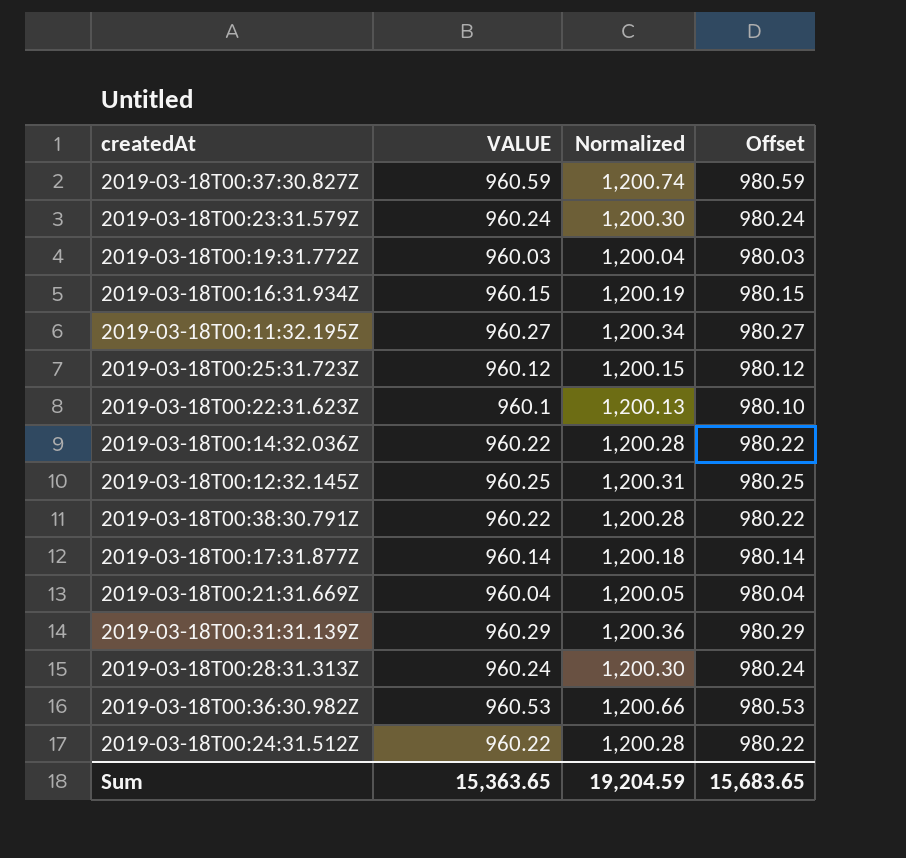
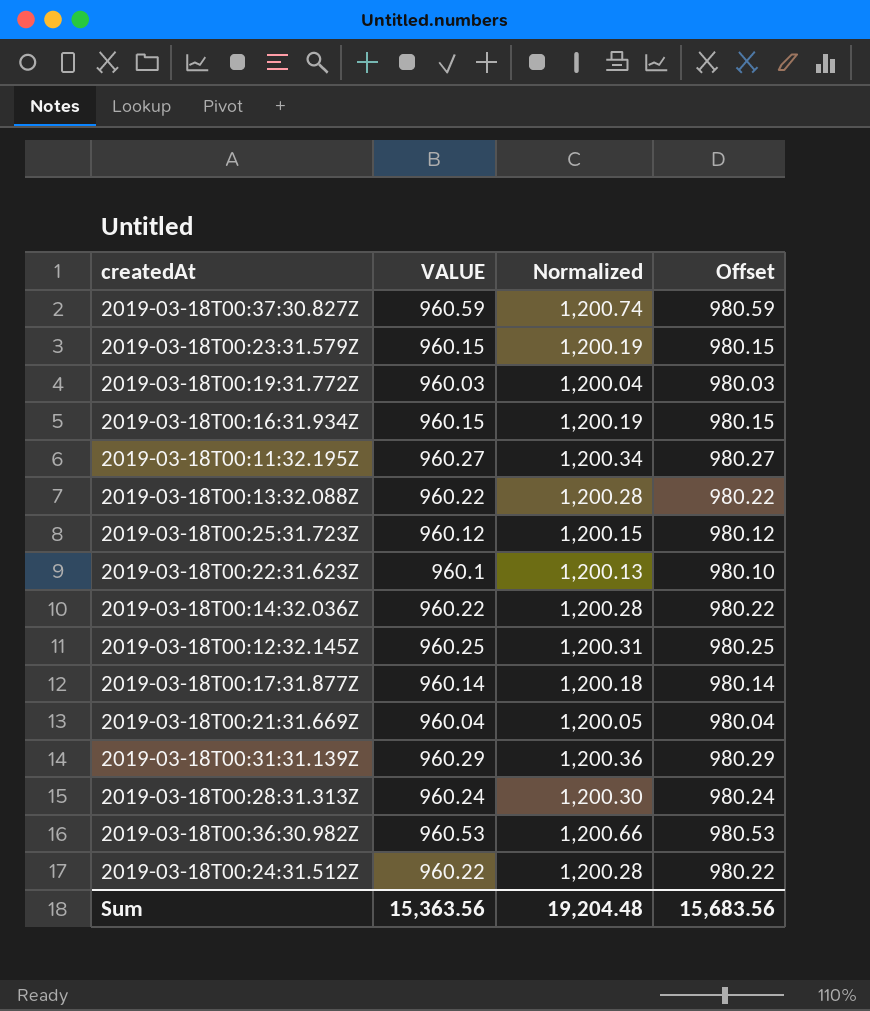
row 2019-03-18T00:38:30.791Z: 960.22 | 1,200.28 | 980.22 -> none
2019-03-18T00:23:31.579Z | VALUE: 960.24 -> 960.15
2019-03-18T00:23:31.579Z | Normalized: 1,200.30 -> 1,200.19
2019-03-18T00:23:31.579Z | Offset: 980.24 -> 980.15
row 2019-03-18T00:13:32.088Z: none -> 960.22 | 1,200.28 | 980.22
Sum | VALUE: 15,363.65 -> 15,363.56
Sum | Normalized: 19,204.59 -> 19,204.48
Sum | Offset: 15,683.65 -> 15,683.56

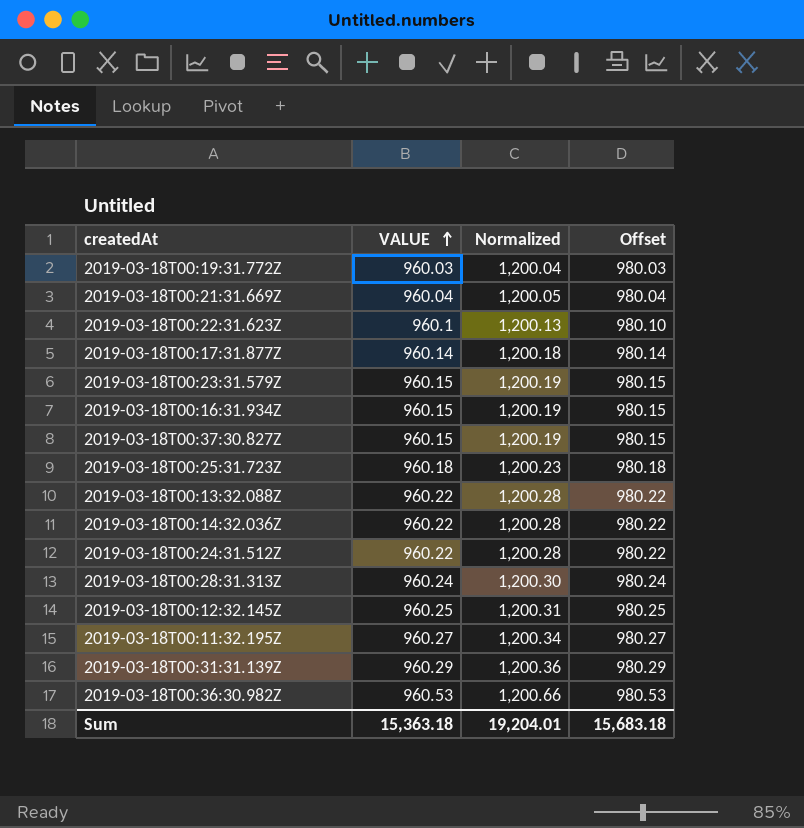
row order: none -> VALUE ascending
2019-03-18T00:37:30.827Z | VALUE: 960.59 -> 960.15
2019-03-18T00:37:30.827Z | Normalized: 1,200.74 -> 1,200.19
2019-03-18T00:37:30.827Z | Offset: 980.59 -> 980.15
2019-03-18T00:25:31.723Z | VALUE: 960.12 -> 960.18
2019-03-18T00:25:31.723Z | Normalized: 1,200.15 -> 1,200.23
2019-03-18T00:25:31.723Z | Offset: 980.12 -> 980.18
Sum | VALUE: 15,363.56 -> 15,363.18
Sum | Normalized: 19,204.48 -> 19,204.01
Sum | Offset: 15,683.56 -> 15,683.18

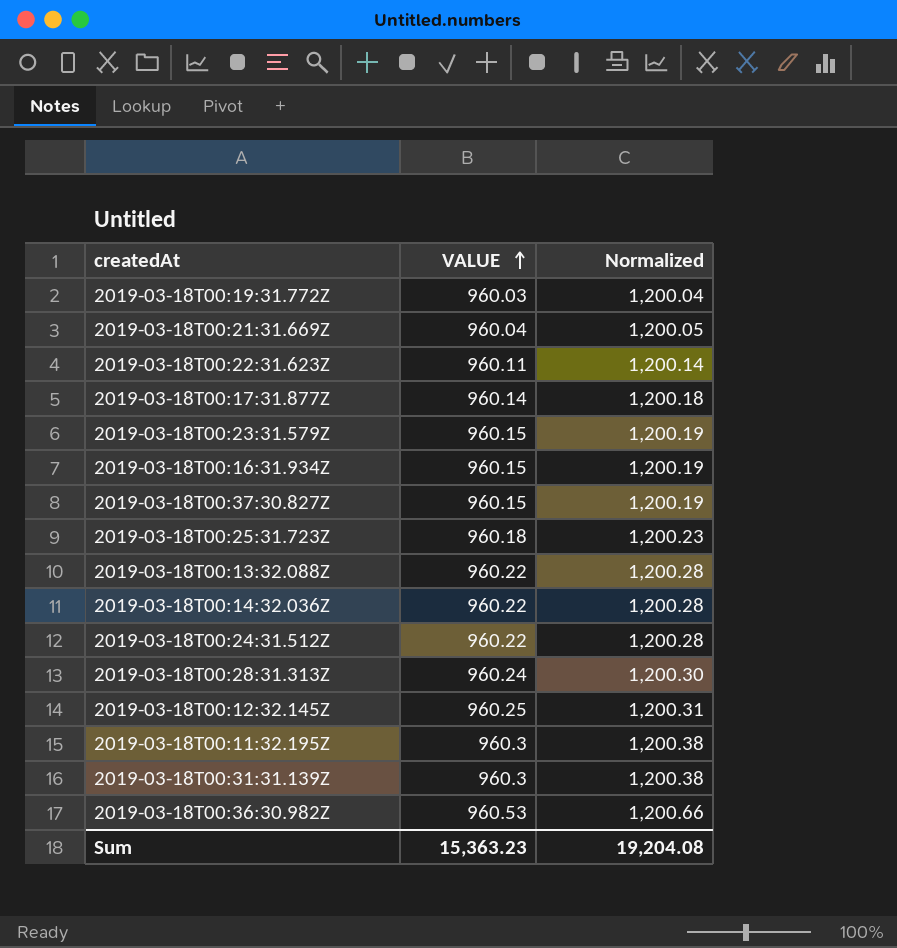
column Offset | formula: [VALUE] + 20 -> none
2019-03-18T00:22:31.623Z | VALUE: 960.1 -> 960.11
2019-03-18T00:22:31.623Z | Normalized: 1,200.13 -> 1,200.14
2019-03-18T00:11:32.195Z | VALUE: 960.27 -> 960.3
2019-03-18T00:11:32.195Z | Normalized: 1,200.34 -> 1,200.38
2019-03-18T00:31:31.139Z | VALUE: 960.29 -> 960.3
2019-03-18T00:31:31.139Z | Normalized: 1,200.36 -> 1,200.38
Sum | VALUE: 15,363.18 -> 15,363.23
Sum | Normalized: 19,204.01 -> 19,204.08

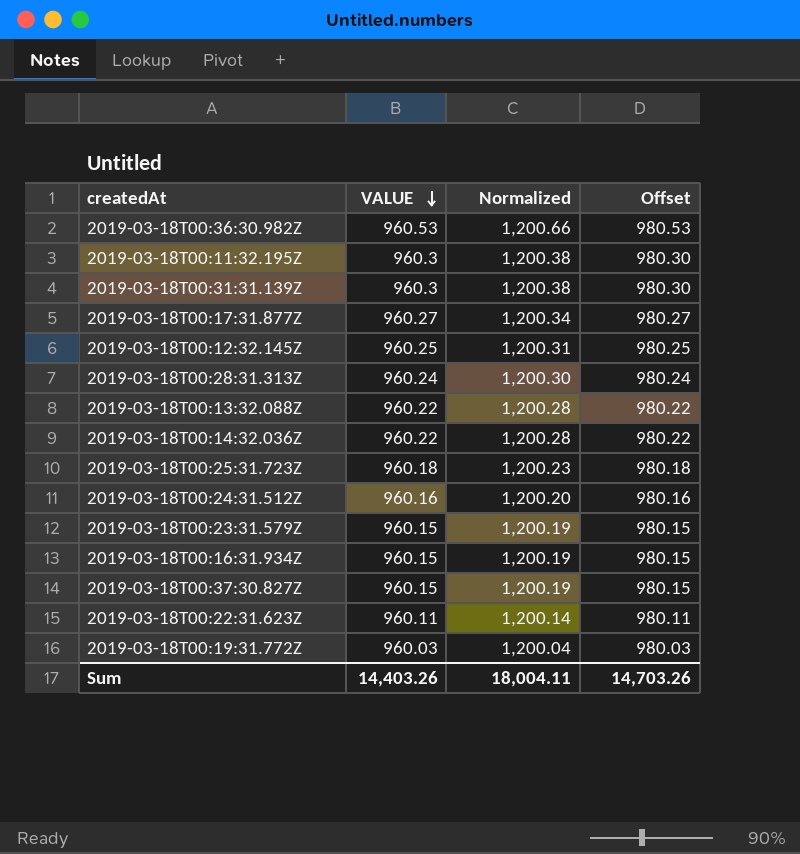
row order: VALUE ascending -> VALUE descending
column Offset | formula: none -> [VALUE] + 20
row 2019-03-18T00:21:31.669Z: 960.04 | 1,200.05 -> none
2019-03-18T00:17:31.877Z | VALUE: 960.14 -> 960.27
2019-03-18T00:17:31.877Z | Normalized: 1,200.18 -> 1,200.34
2019-03-18T00:24:31.512Z | VALUE: 960.22 -> 960.16
2019-03-18T00:24:31.512Z | Normalized: 1,200.28 -> 1,200.20
Sum | VALUE: 15,363.23 -> 14,403.26
Sum | Normalized: 19,204.08 -> 18,004.11

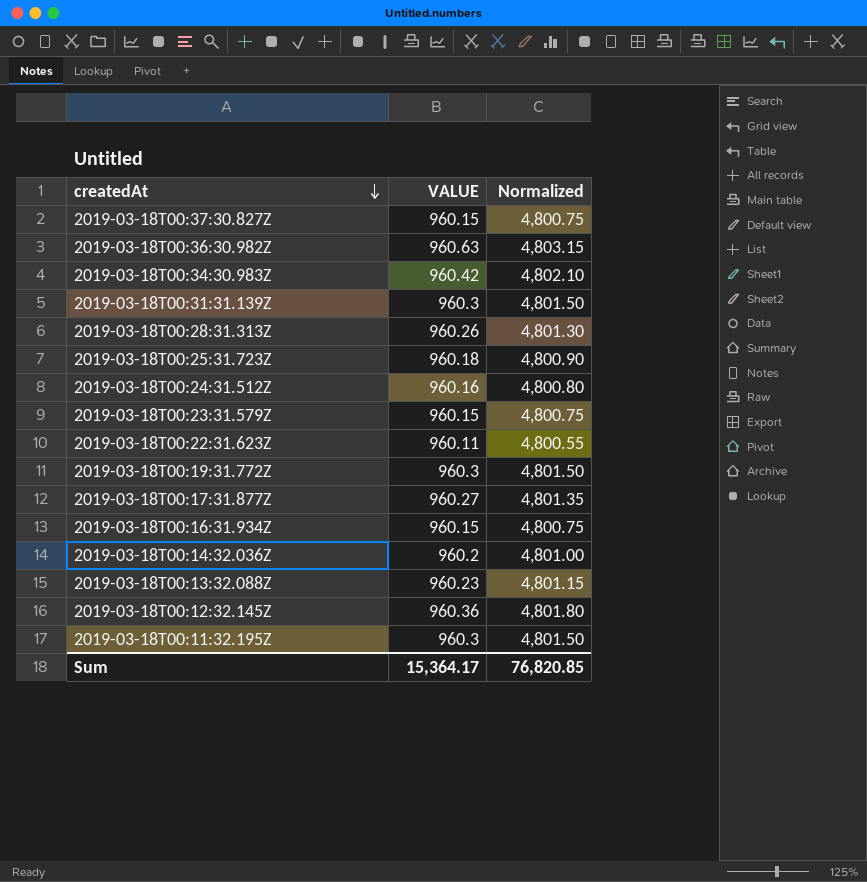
row order: VALUE descending -> createdAt descending
column Offset | formula: [VALUE] + 20 -> none
column Normalized | formula: [VALUE] * 1.25 -> [VALUE] * 5
2019-03-18T00:36:30.982Z | VALUE: 960.53 -> 960.63
row 2019-03-18T00:34:30.983Z: none -> 960.42 | 4,802.10
2019-03-18T00:28:31.313Z | VALUE: 960.24 -> 960.26
2019-03-18T00:19:31.772Z | VALUE: 960.03 -> 960.3
2019-03-18T00:14:32.036Z | VALUE: 960.22 -> 960.2
2019-03-18T00:13:32.088Z | VALUE: 960.22 -> 960.23
2019-03-18T00:12:32.145Z | VALUE: 960.25 -> 960.36
Sum | VALUE: 14,403.26 -> 15,364.17
Sum | Normalized: 18,004.11 -> 76,820.85

